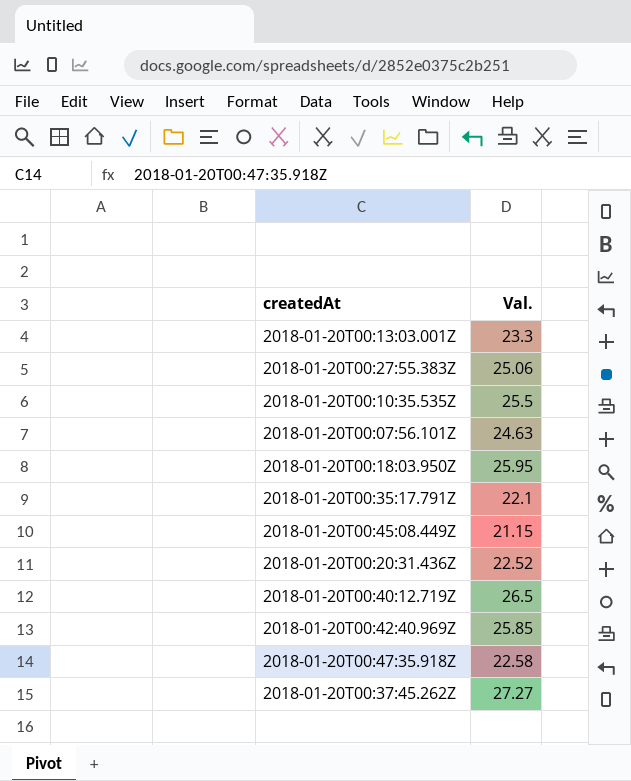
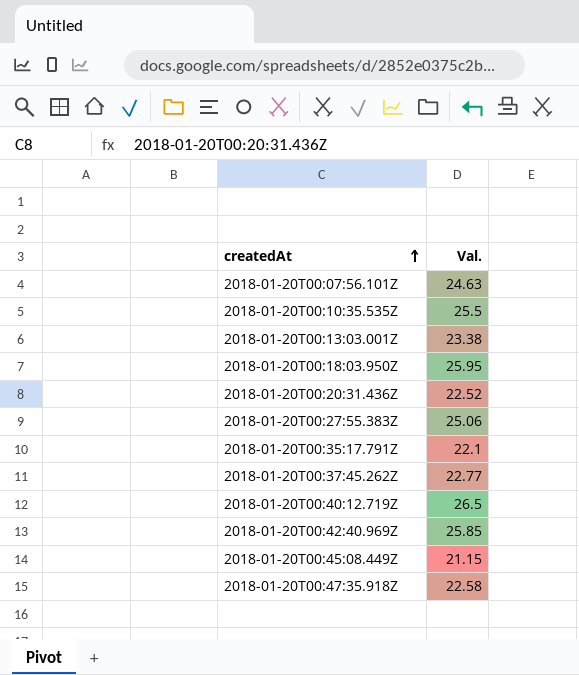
row order: none -> createdAt ascending
2018-01-20T00:13:03.001Z | Val.: 23.3 -> 23.38
2018-01-20T00:37:45.262Z | Val.: 27.27 -> 22.77

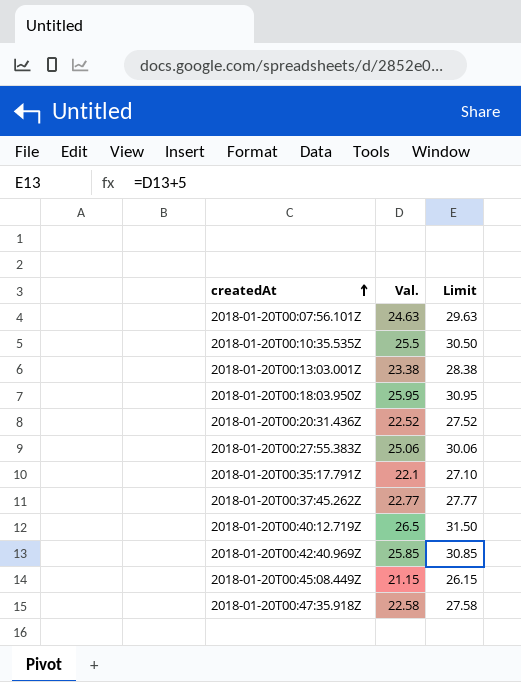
column Limit | formula: none -> [Val.] + 5

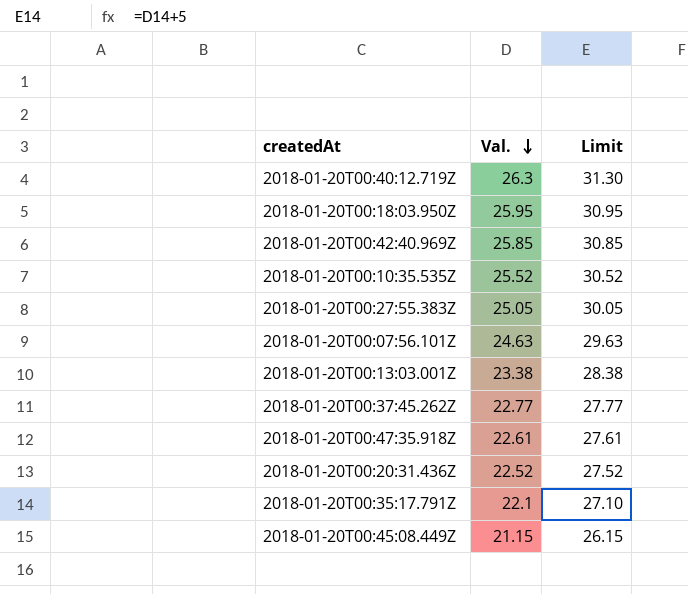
row order: createdAt ascending -> Val. descending
2018-01-20T00:40:12.719Z | Val.: 26.5 -> 26.3
2018-01-20T00:40:12.719Z | Limit: 31.50 -> 31.30
2018-01-20T00:10:35.535Z | Val.: 25.5 -> 25.52
2018-01-20T00:10:35.535Z | Limit: 30.50 -> 30.52
2018-01-20T00:27:55.383Z | Val.: 25.06 -> 25.05
2018-01-20T00:27:55.383Z | Limit: 30.06 -> 30.05
2018-01-20T00:47:35.918Z | Val.: 22.58 -> 22.61
2018-01-20T00:47:35.918Z | Limit: 27.58 -> 27.61

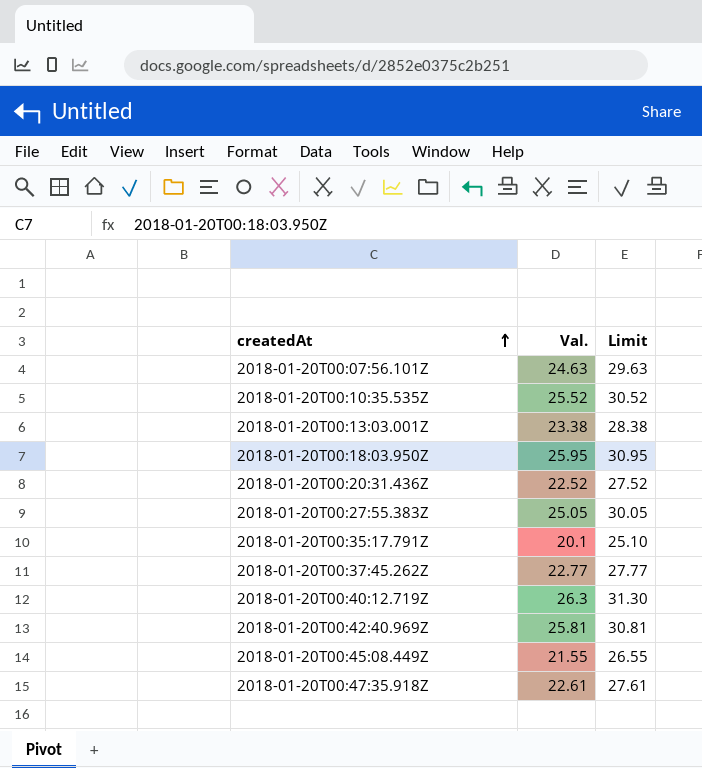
row order: Val. descending -> createdAt ascending
2018-01-20T00:35:17.791Z | Val.: 22.1 -> 20.1
2018-01-20T00:35:17.791Z | Limit: 27.10 -> 25.10
2018-01-20T00:42:40.969Z | Val.: 25.85 -> 25.81
2018-01-20T00:42:40.969Z | Limit: 30.85 -> 30.81
2018-01-20T00:45:08.449Z | Val.: 21.15 -> 21.55
2018-01-20T00:45:08.449Z | Limit: 26.15 -> 26.55

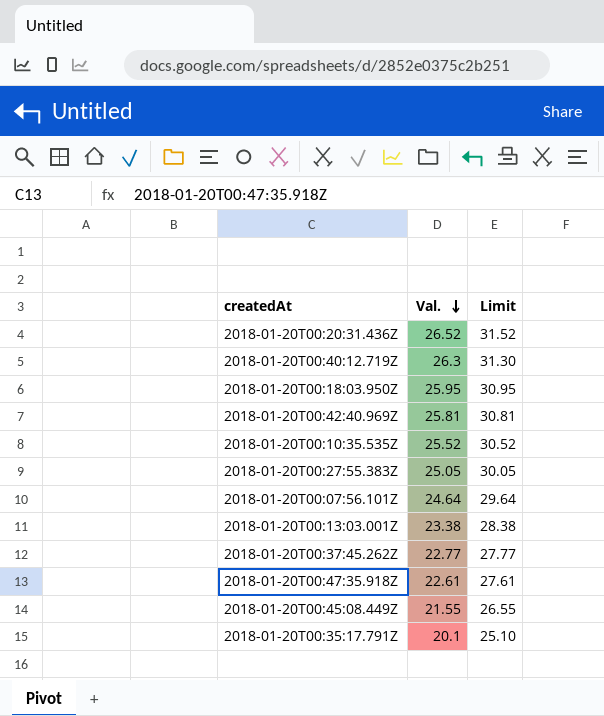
row order: createdAt ascending -> Val. descending
2018-01-20T00:20:31.436Z | Val.: 22.52 -> 26.52
2018-01-20T00:20:31.436Z | Limit: 27.52 -> 31.52
2018-01-20T00:07:56.101Z | Val.: 24.63 -> 24.64
2018-01-20T00:07:56.101Z | Limit: 29.63 -> 29.64

